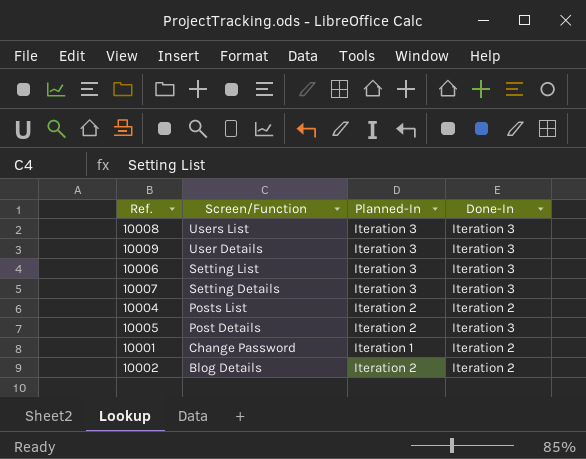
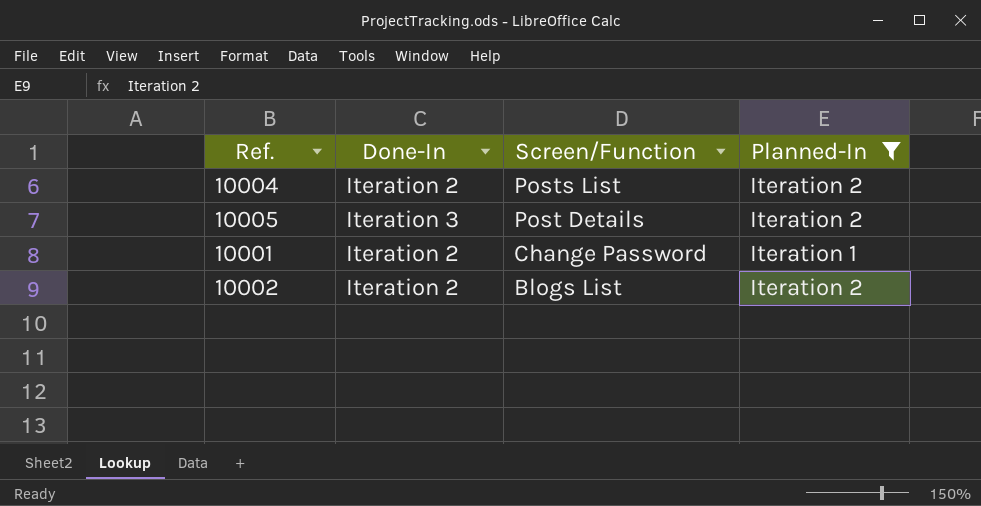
filter: none -> Planned-In != Iteration 3
column Done-In | position: 4 -> 2
10002 | Screen/Function: Blog Details -> Blogs List

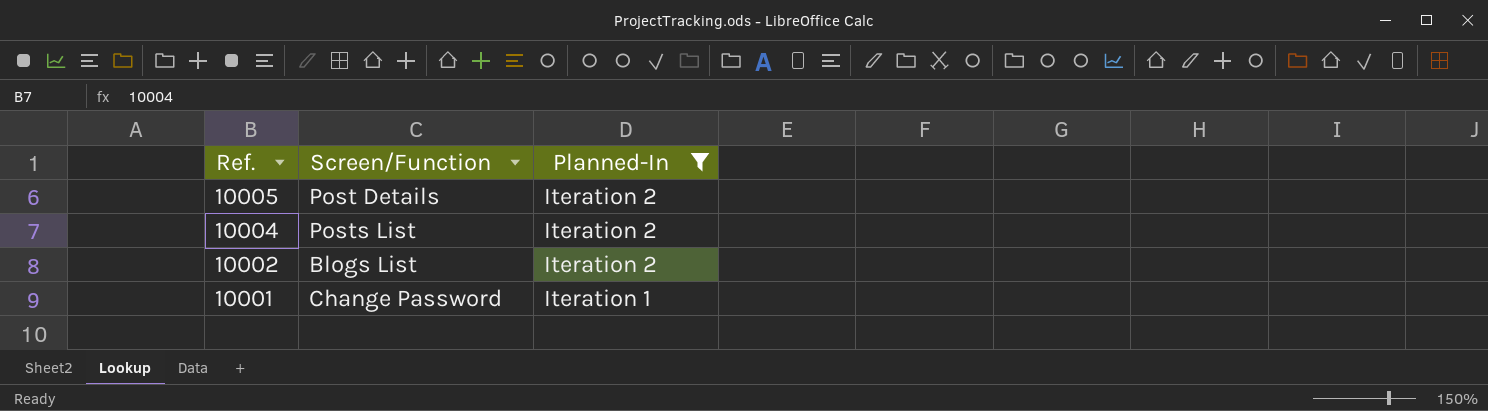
row order: Screen/Function descending -> Ref. descending
column Done-In | position: 2 -> none

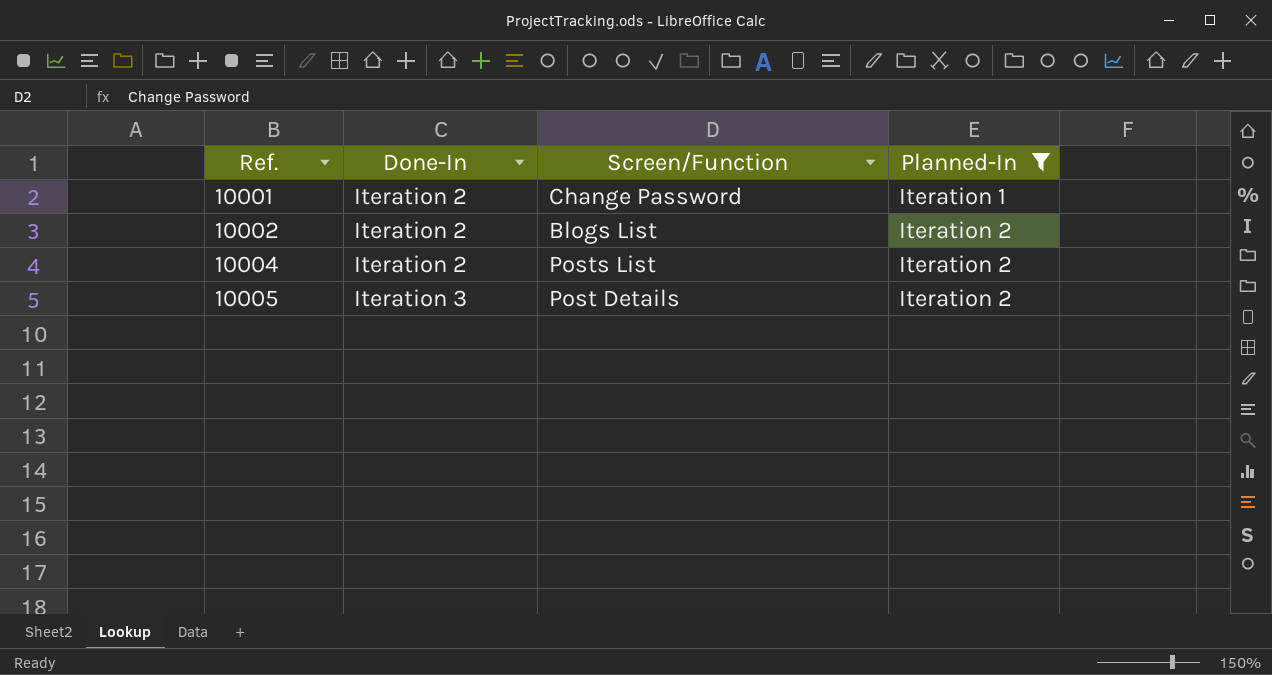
row order: Ref. descending -> Ref. ascending
column Done-In | position: none -> 2

